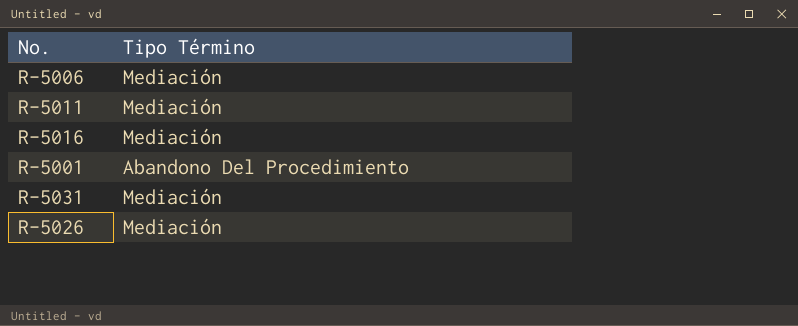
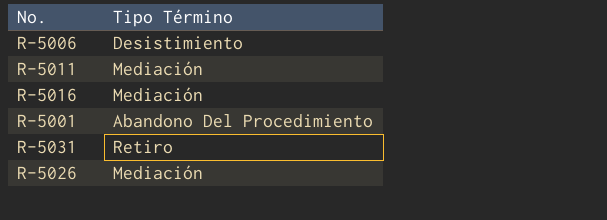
R-5006 | Tipo Término: Mediación -> Desistimiento
R-5031 | Tipo Término: Mediación -> Retiro

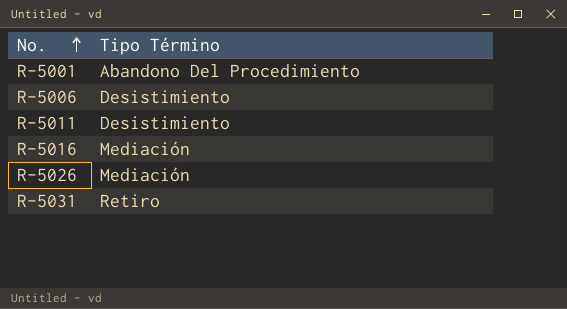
row order: none -> No. ascending
R-5011 | Tipo Término: Mediación -> Desistimiento

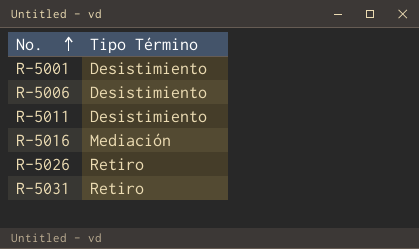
R-5001 | Tipo Término: Abandono Del Procedimiento -> Desistimiento
R-5026 | Tipo Término: Mediación -> Retiro

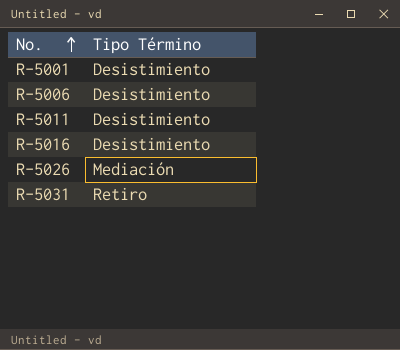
R-5016 | Tipo Término: Mediación -> Desistimiento
R-5026 | Tipo Término: Retiro -> Mediación

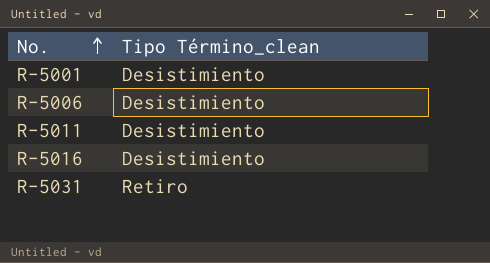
column name: Tipo Término -> Tipo Término_clean
row R-5026: Mediación -> none

